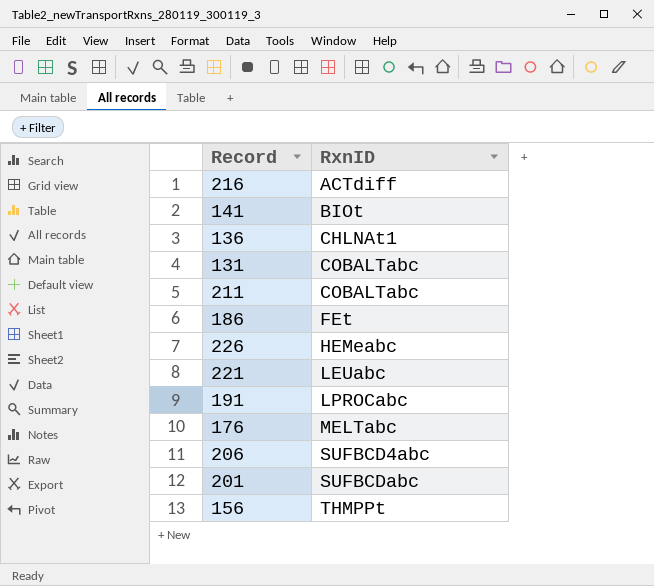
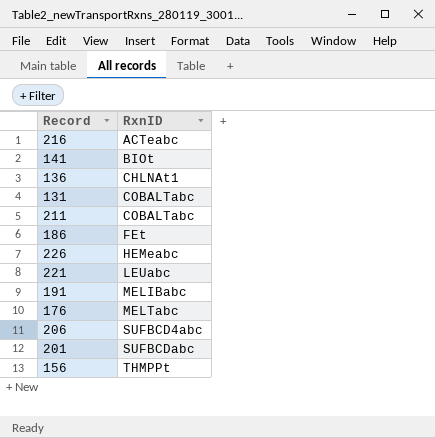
216 | RxnID: ACTdiff -> ACTeabc
191 | RxnID: LPROCabc -> MELIBabc

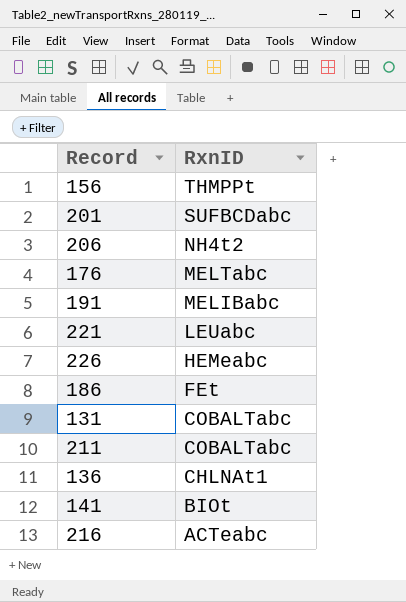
row order: RxnID ascending -> RxnID descending
206 | RxnID: SUFBCD4abc -> NH4t2

